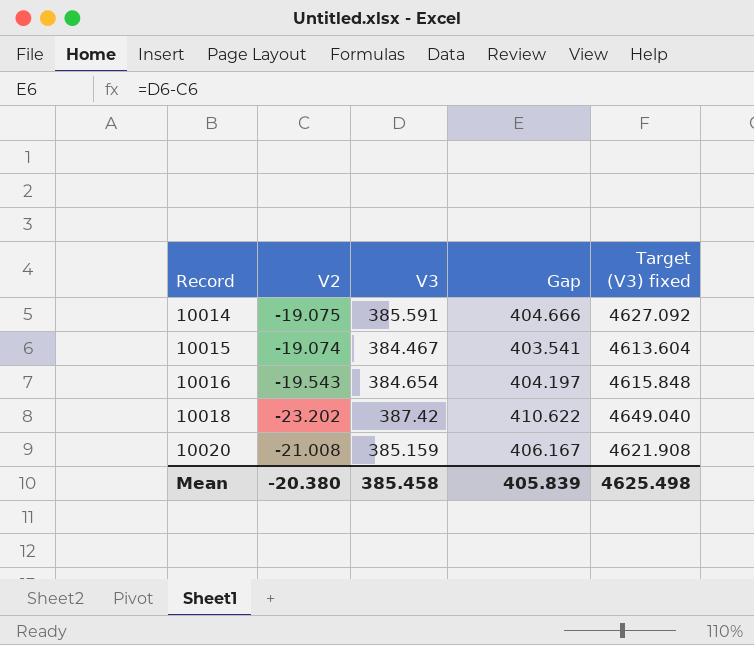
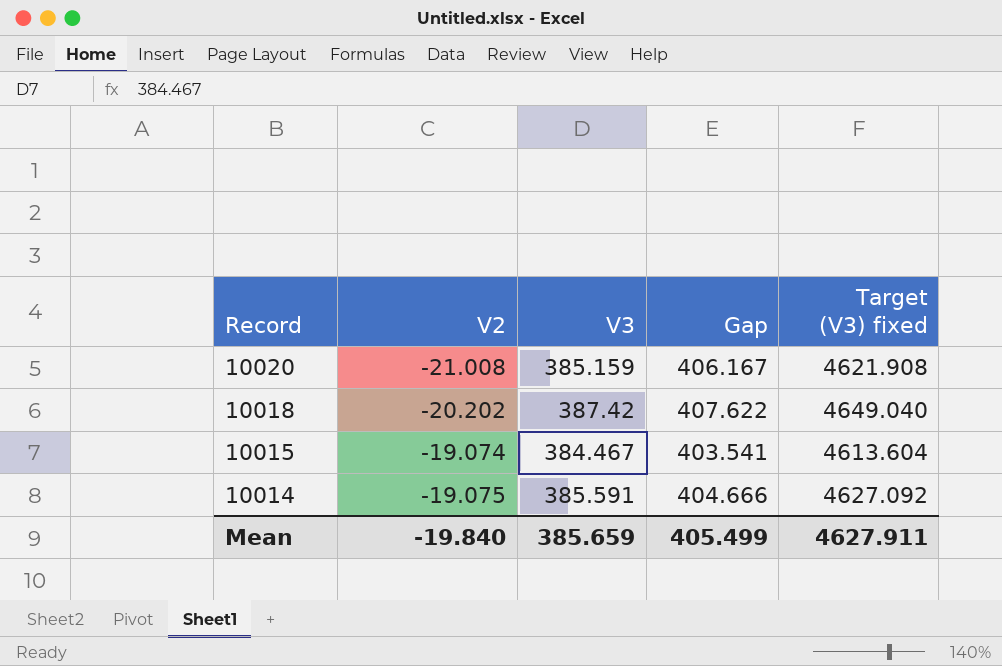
row order: Record ascending -> Record descending
row 10016: -19.543 | 384.654 | 404.197 | 4615.848 -> none
10018 | V2: -23.202 -> -20.202
10018 | Gap: 410.622 -> 407.622
Mean | V2: -20.380 -> -19.840
Mean | V3: 385.458 -> 385.659
Mean | Gap: 405.839 -> 405.499
Mean | Target (V3) fixed: 4625.498 -> 4627.911

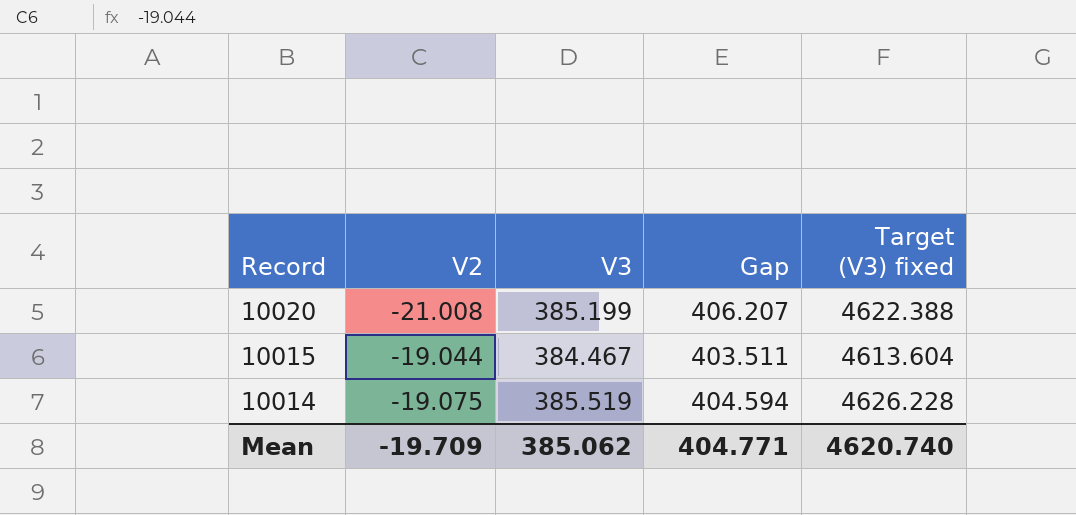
row 10018: -20.202 | 387.42 | 407.622 | 4649.040 -> none
10020 | V3: 385.159 -> 385.199
10020 | Gap: 406.167 -> 406.207
10020 | Target (V3) fixed: 4621.908 -> 4622.388
10015 | V2: -19.074 -> -19.044
10015 | Gap: 403.541 -> 403.511
10014 | V3: 385.591 -> 385.519
10014 | Gap: 404.666 -> 404.594
10014 | Target (V3) fixed: 4627.092 -> 4626.228
Mean | V2: -19.840 -> -19.709
Mean | V3: 385.659 -> 385.062
Mean | Gap: 405.499 -> 404.771
Mean | Target (V3) fixed: 4627.911 -> 4620.740

